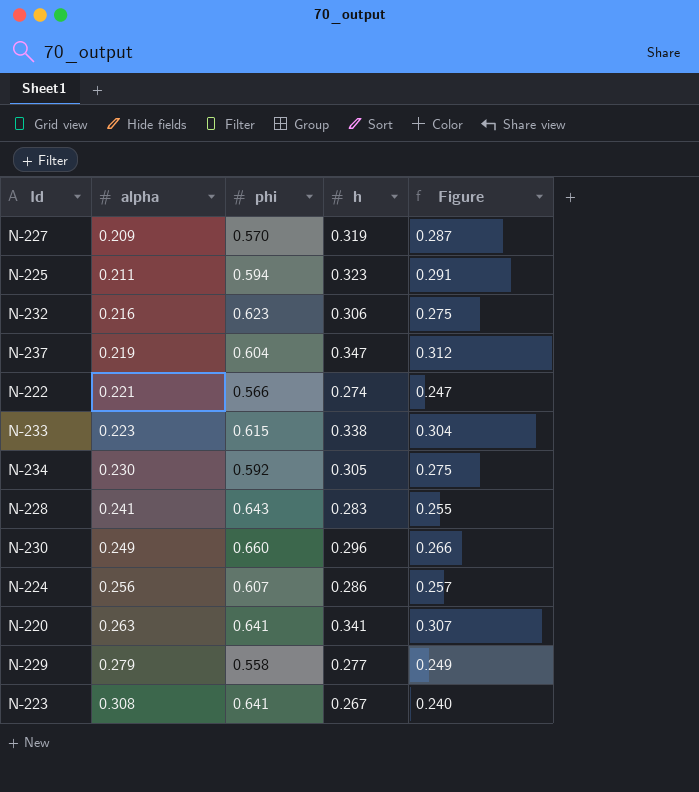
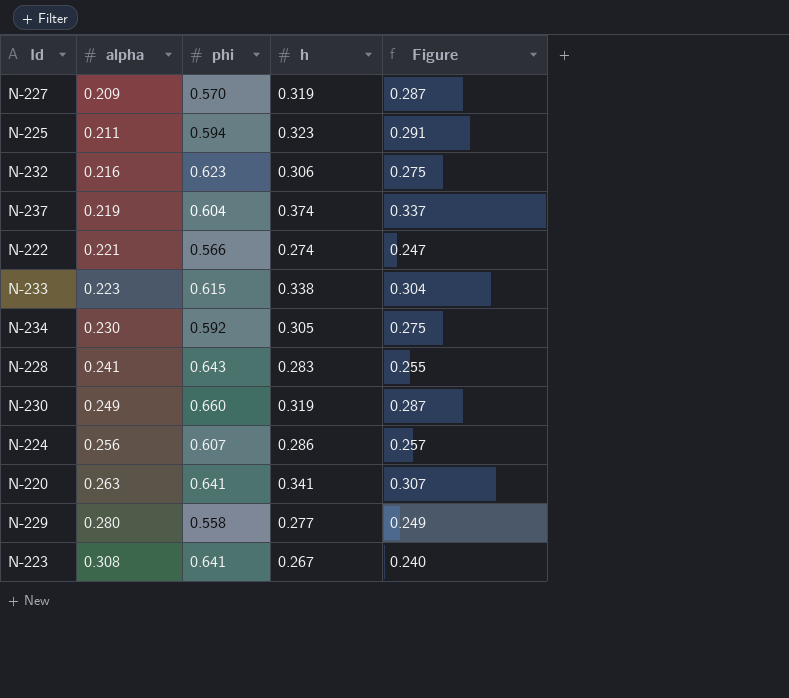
N-237 | h: 0.347 -> 0.374
N-237 | Figure: 0.312 -> 0.337
N-230 | h: 0.296 -> 0.319
N-230 | Figure: 0.266 -> 0.287
N-229 | alpha: 0.279 -> 0.280

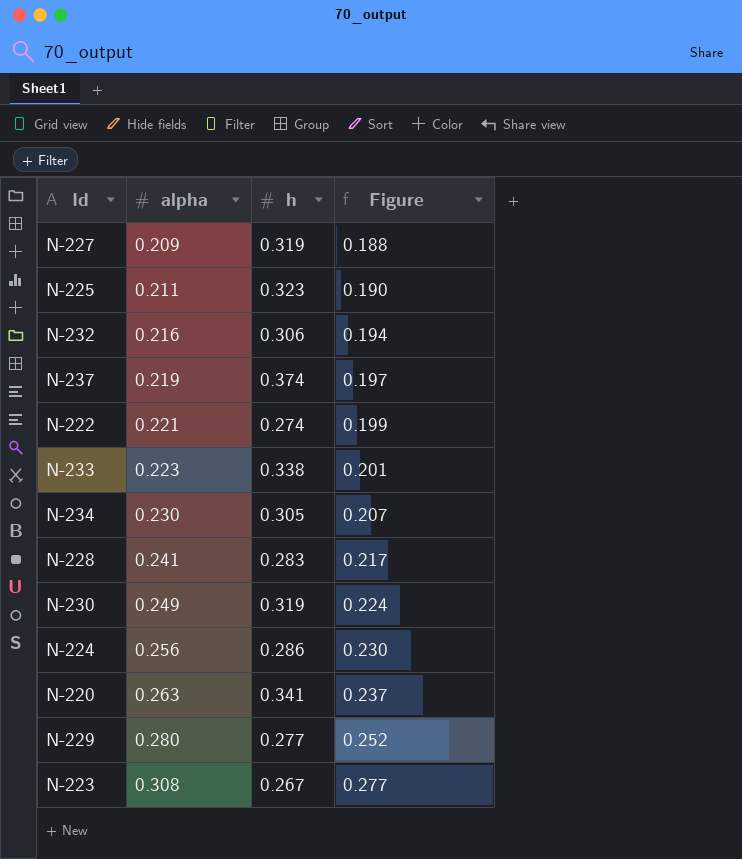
column phi | position: 3 -> none
column Figure | formula: [h] * 0.9 -> [alpha] * 0.9

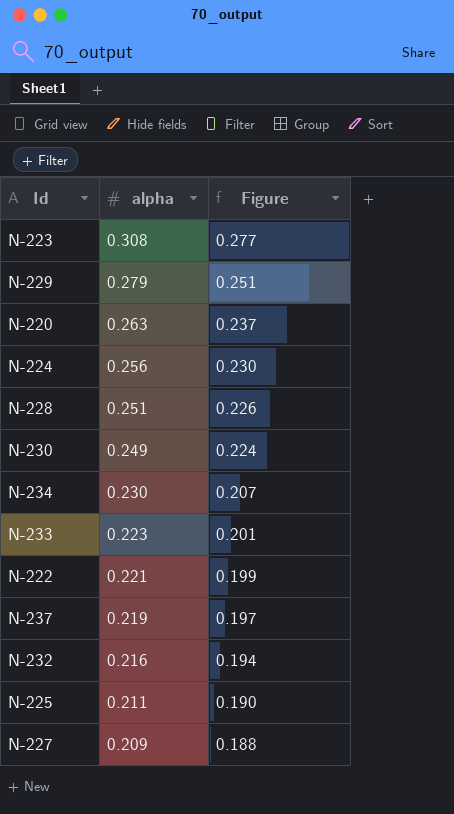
row order: alpha ascending -> alpha descending
column h | position: 3 -> none
N-229 | alpha: 0.280 -> 0.279
N-229 | Figure: 0.252 -> 0.251
N-228 | alpha: 0.241 -> 0.251
N-228 | Figure: 0.217 -> 0.226

